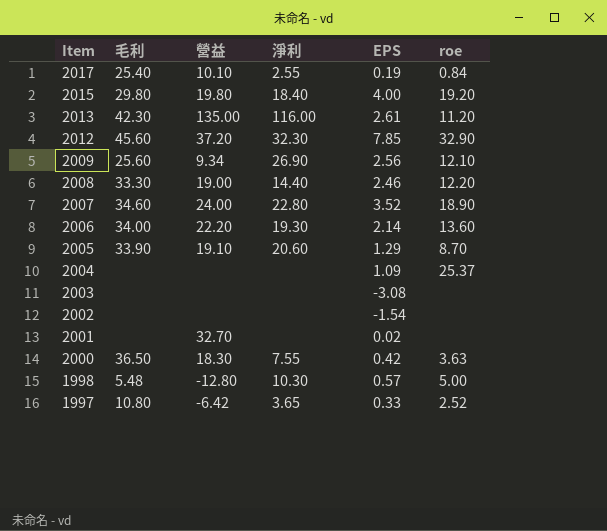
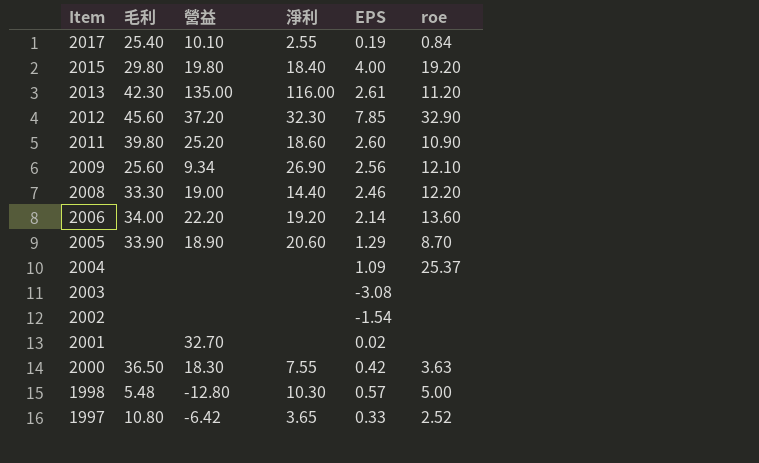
row 2007: 34.60 | 24.00 | 22.80 | 3.52 | 18.90 -> none
row 2011: none -> 39.80 | 25.20 | 18.60 | 2.60 | 10.90
2006 | 淨利: 19.30 -> 19.20
2005 | 營益: 19.10 -> 18.90

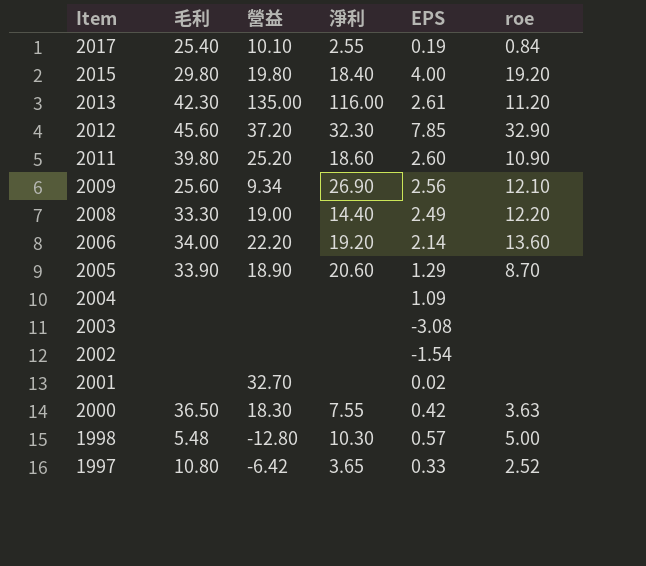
2008 | EPS: 2.46 -> 2.49
2004 | roe: 25.37 -> none

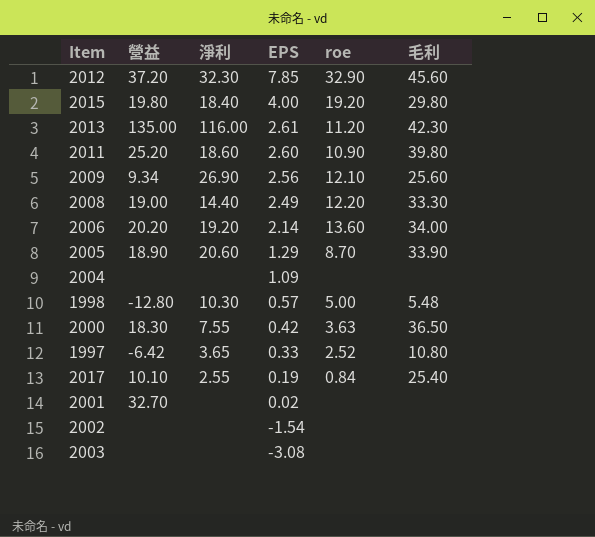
row order: Item descending -> EPS descending
column 毛利 | position: 2 -> 6
2006 | 營益: 22.20 -> 20.20

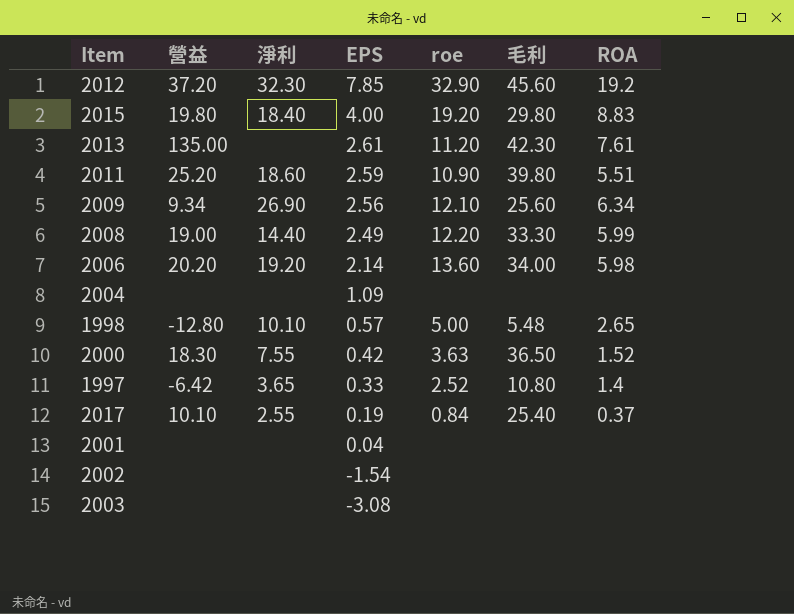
column ROA | position: none -> 7
row 2005: 18.90 | 20.60 | 1.29 | 8.70 | 33.90 -> none
2013 | 淨利: 116.00 -> none
2011 | EPS: 2.60 -> 2.59
1998 | 淨利: 10.30 -> 10.10
2001 | 營益: 32.70 -> none
2001 | EPS: 0.02 -> 0.04

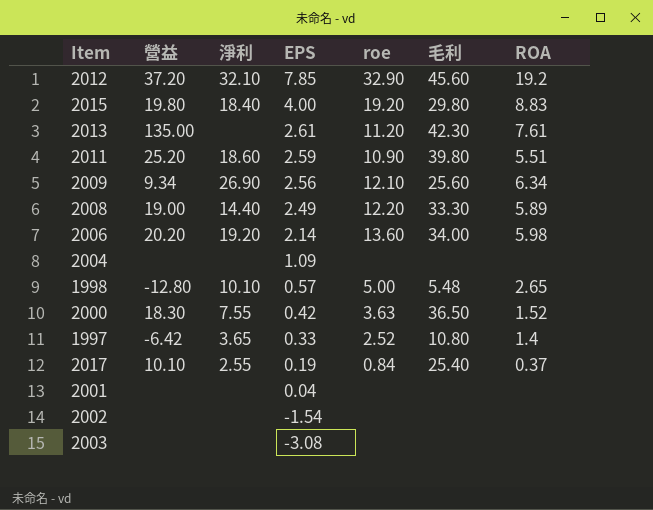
2012 | 淨利: 32.30 -> 32.10
2008 | ROA: 5.99 -> 5.89

